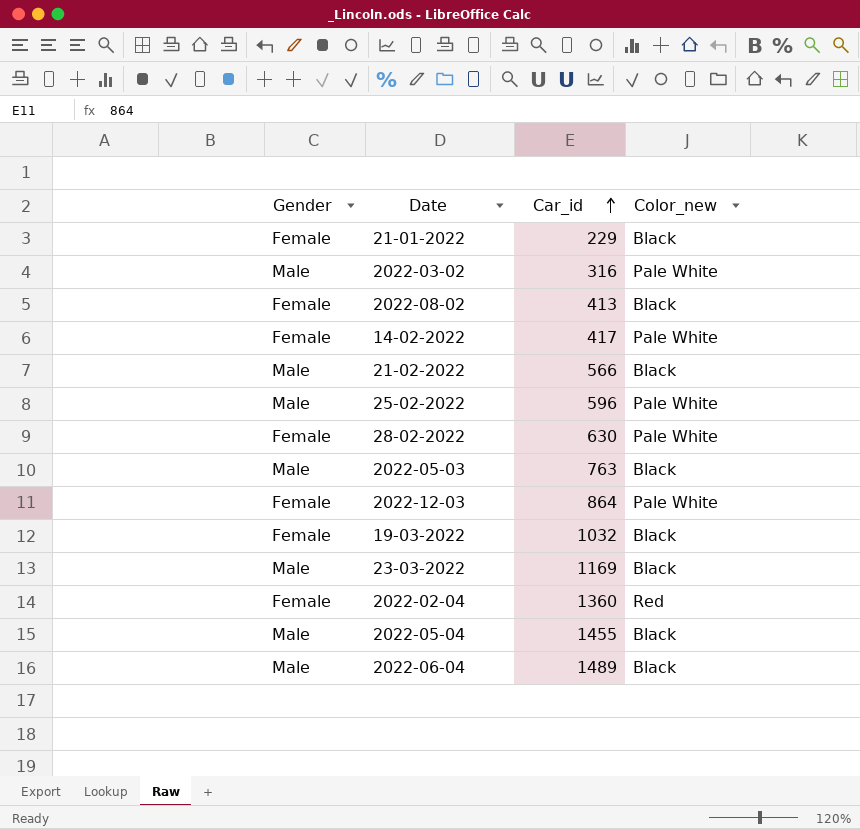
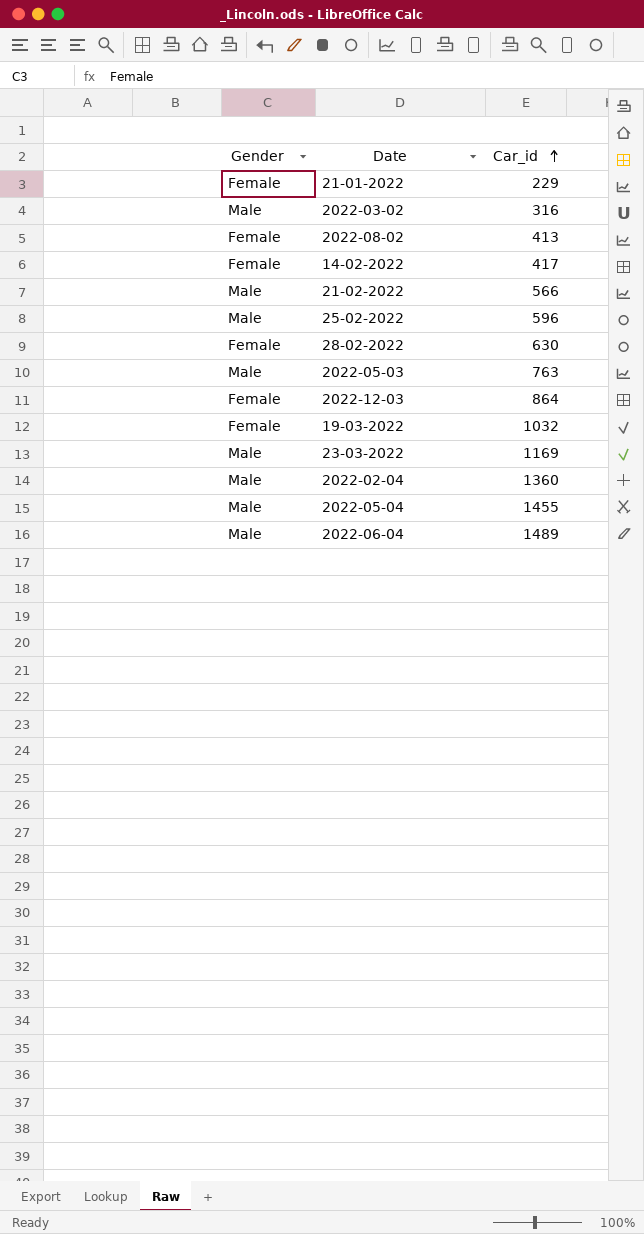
column Color_new | position: 4 -> none
2022-02-04 | Gender: Female -> Male

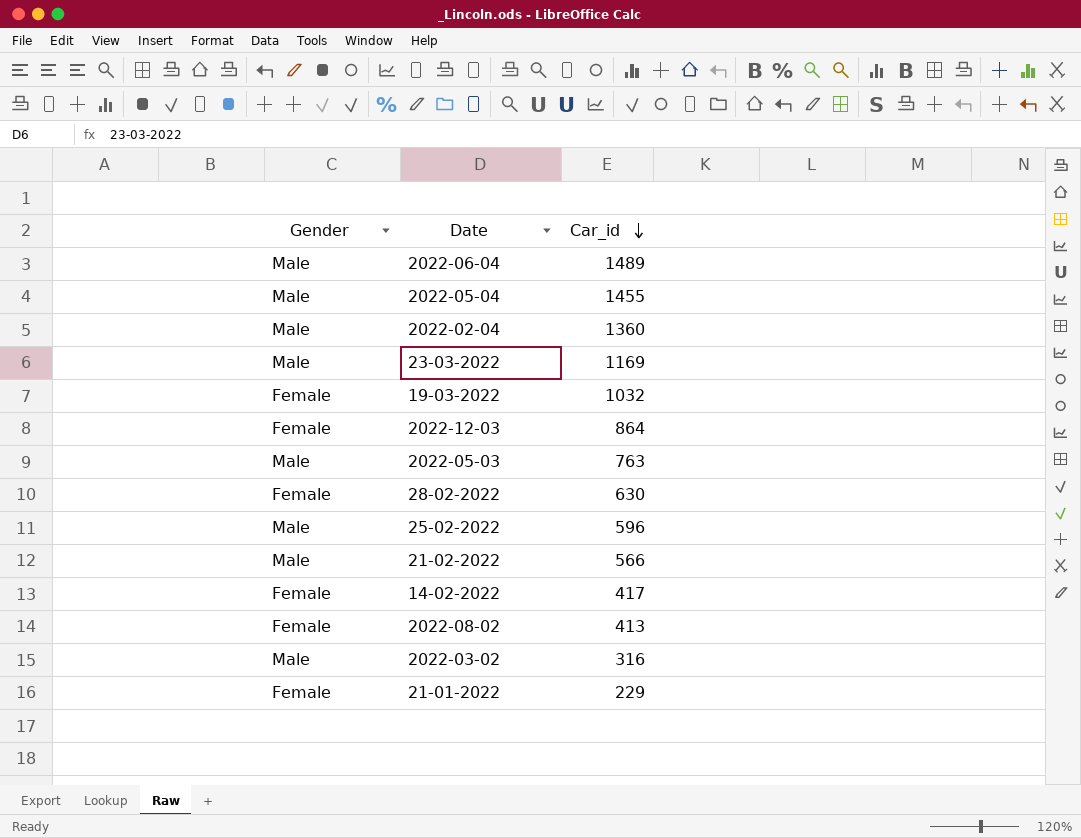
row order: Car_id ascending -> Car_id descending

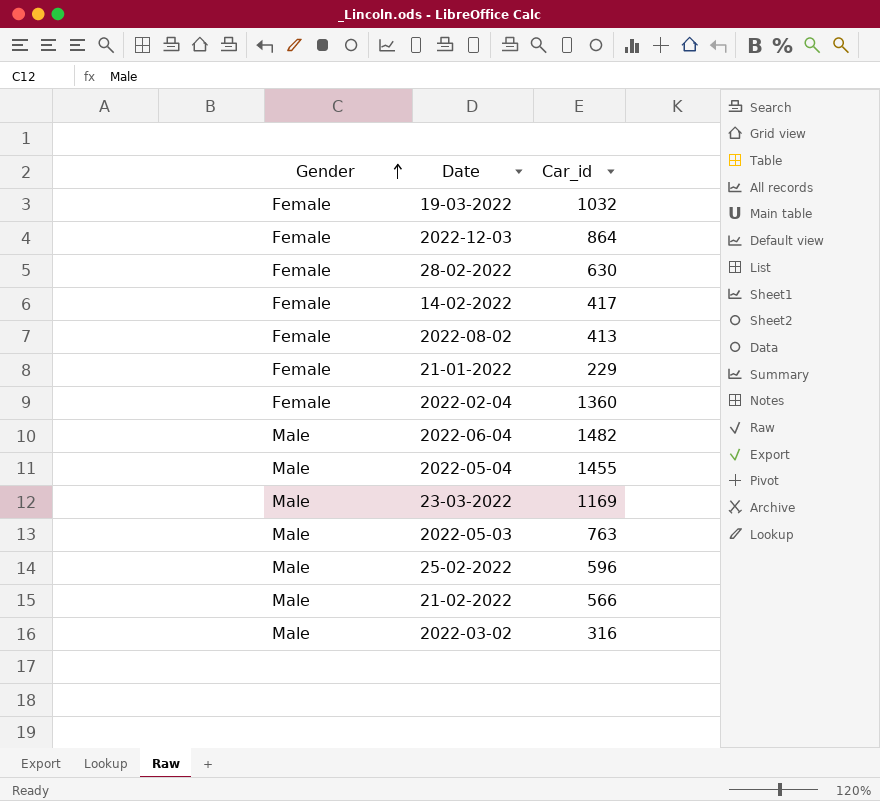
row order: Car_id descending -> Gender ascending
2022-02-04 | Gender: Male -> Female
2022-06-04 | Car_id: 1489 -> 1482

